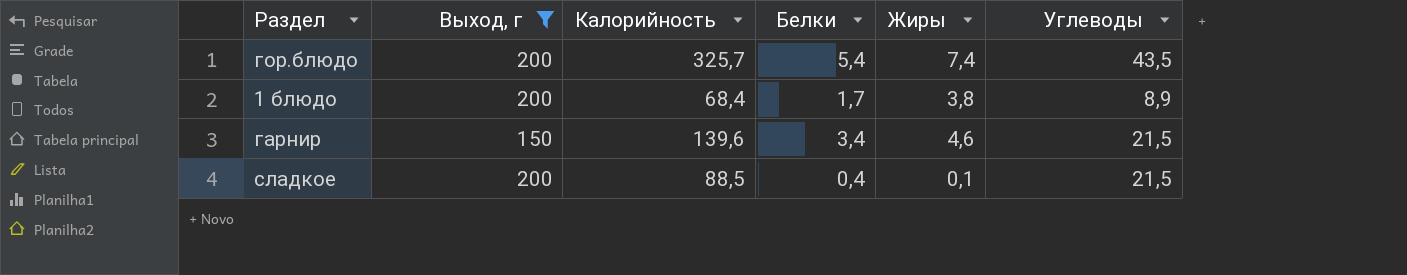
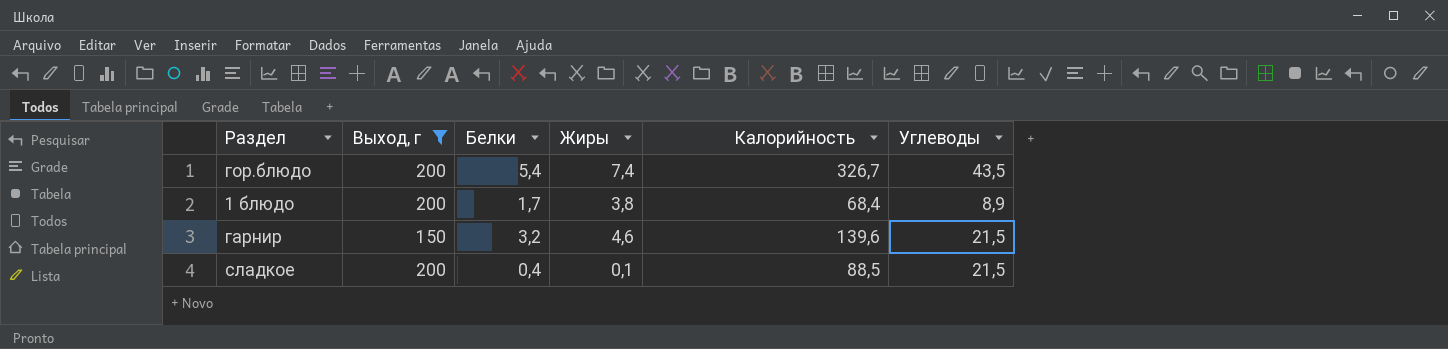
column Калорийность | position: 3 -> 5
гор.блюдо | Калорийность: 325,7 -> 326,7
гарнир | Белки: 3,4 -> 3,2

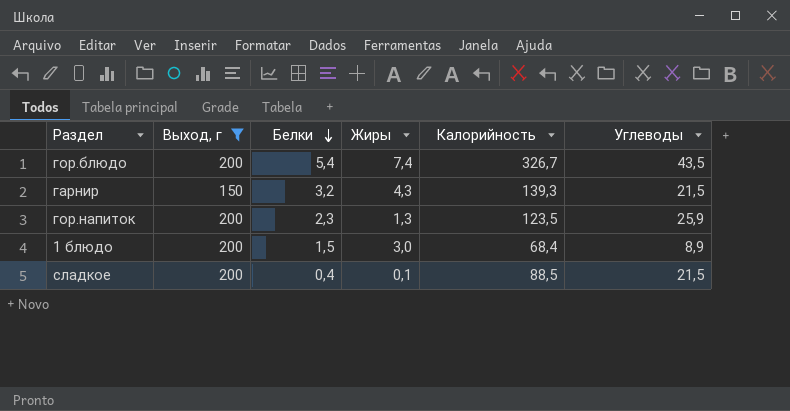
row order: none -> Белки descending
гарнир | Жиры: 4,6 -> 4,3
гарнир | Калорийность: 139,6 -> 139,3
row гор.напиток: none -> 200 | 2,3 | 1,3 | 123,5 | 25,9
1 блюдо | Белки: 1,7 -> 1,5
1 блюдо | Жиры: 3,8 -> 3,0

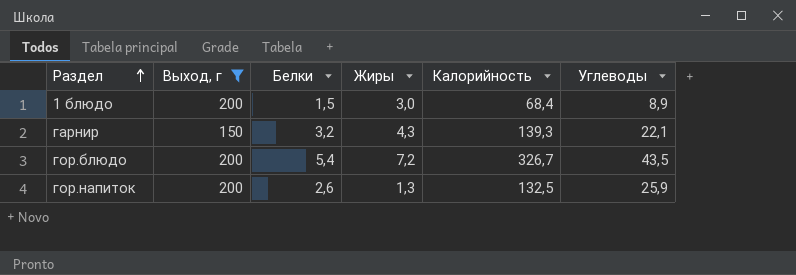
row order: Белки descending -> Раздел ascending
row сладкое: 200 | 0,4 | 0,1 | 88,5 | 21,5 -> none
гарнир | Углеводы: 21,5 -> 22,1
гор.блюдо | Жиры: 7,4 -> 7,2
гор.напиток | Белки: 2,3 -> 2,6
гор.напиток | Калорийность: 123,5 -> 132,5

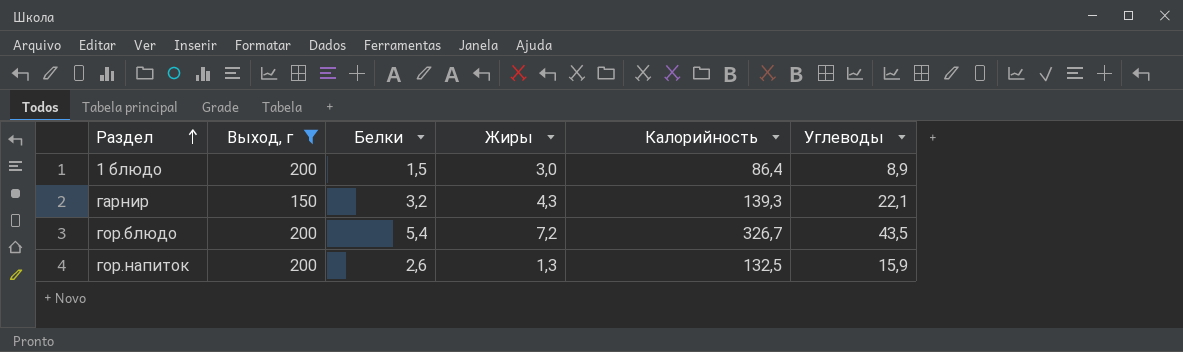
1 блюдо | Калорийность: 68,4 -> 86,4
гор.напиток | Углеводы: 25,9 -> 15,9

